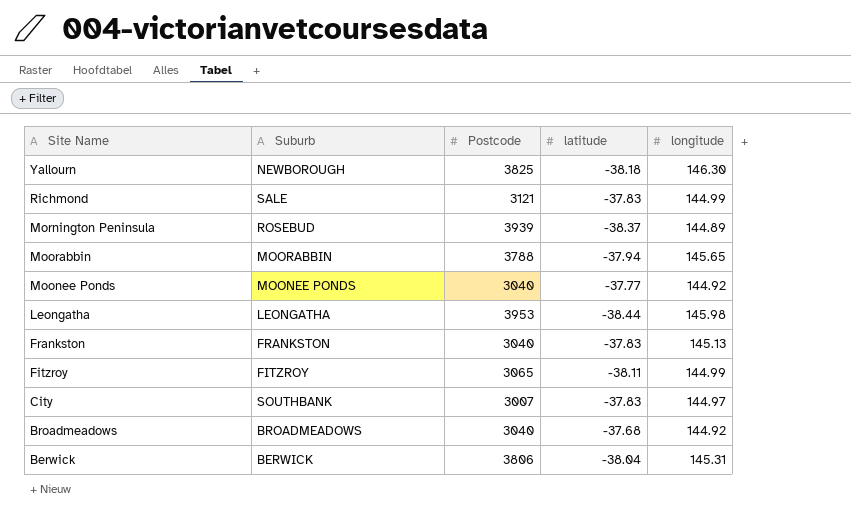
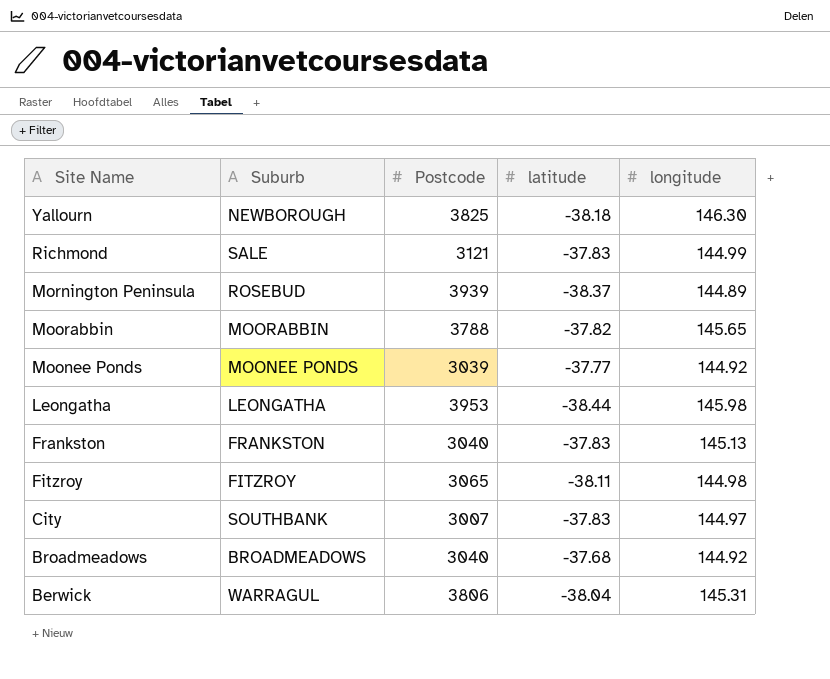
Moorabbin | latitude: -37.94 -> -37.82
Moonee Ponds | Postcode: 3040 -> 3039
Fitzroy | longitude: 144.99 -> 144.98
Berwick | Suburb: BERWICK -> WARRAGUL

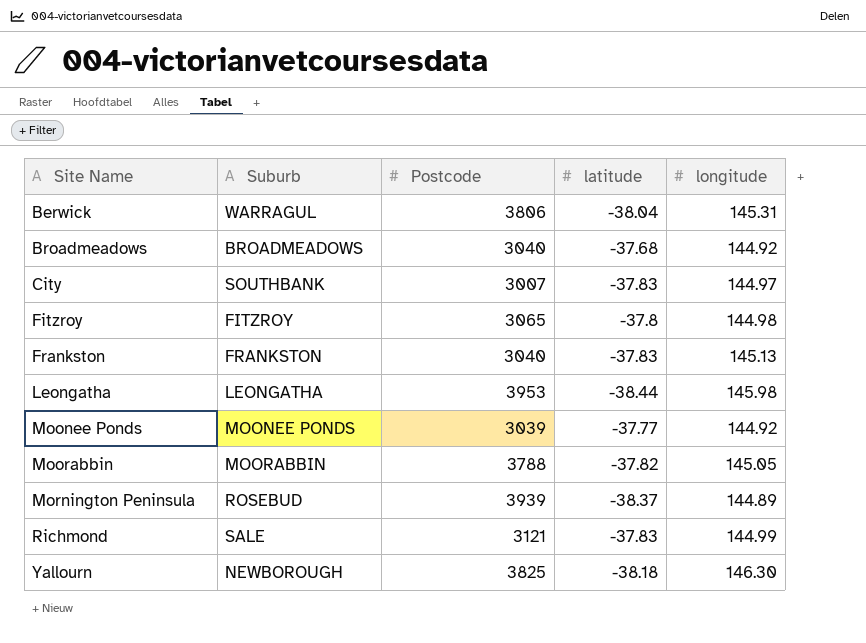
row order: Site Name descending -> Site Name ascending
Fitzroy | latitude: -38.11 -> -37.8
Moorabbin | longitude: 145.65 -> 145.05

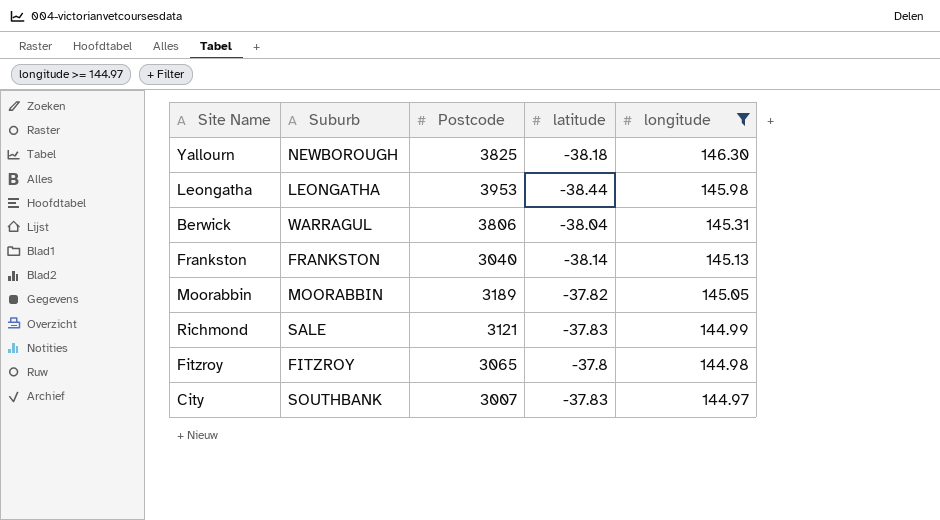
filter: none -> longitude >= 144.97
row order: Site Name ascending -> longitude descending
Frankston | latitude: -37.83 -> -38.14
Moorabbin | Postcode: 3788 -> 3189

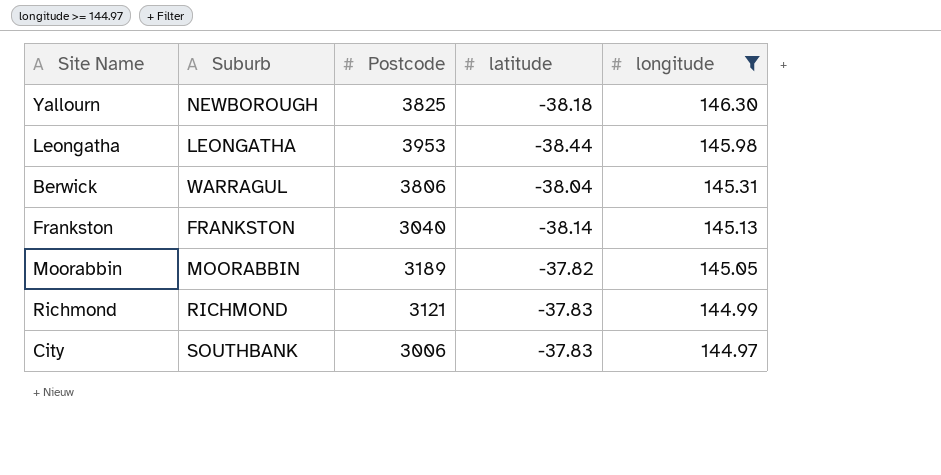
row Fitzroy: FITZROY | 3065 | -37.8 | 144.98 -> none
Richmond | Suburb: SALE -> RICHMOND
City | Postcode: 3007 -> 3006

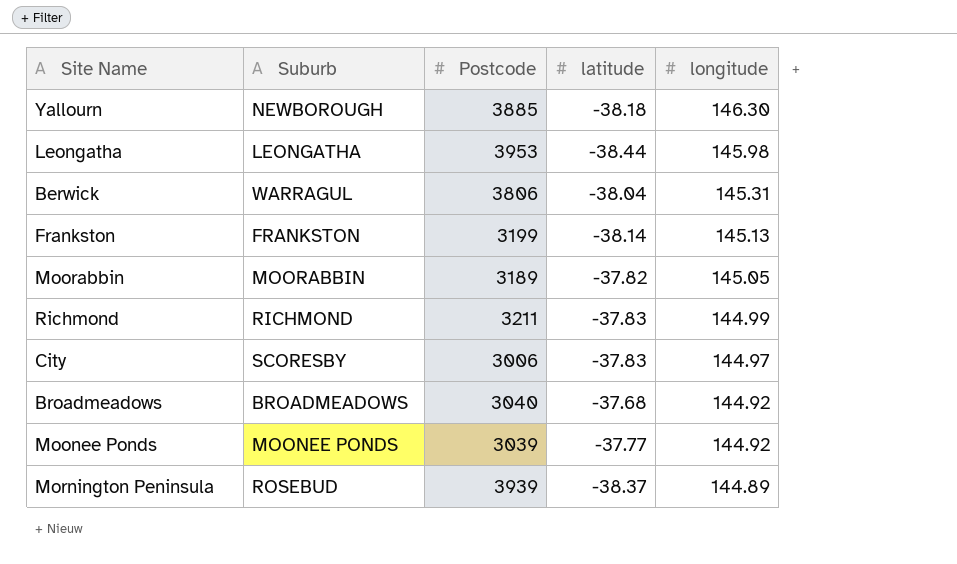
filter: longitude >= 144.97 -> none
Yallourn | Postcode: 3825 -> 3885
Frankston | Postcode: 3040 -> 3199
Richmond | Postcode: 3121 -> 3211
City | Suburb: SOUTHBANK -> SCORESBY

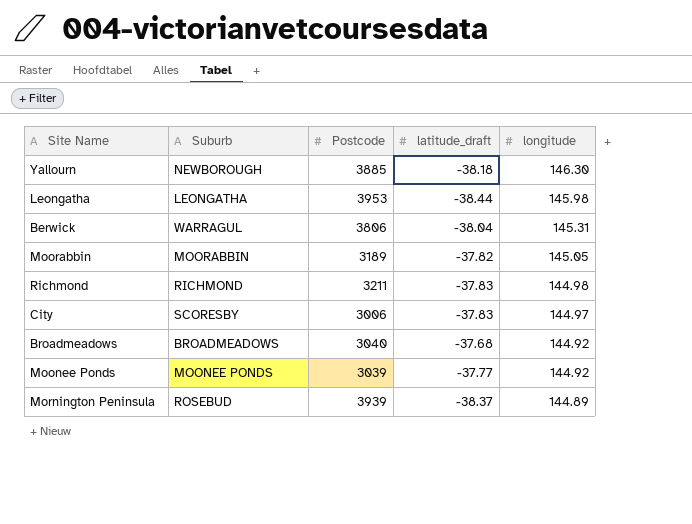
column name: latitude -> latitude_draft
row Frankston: FRANKSTON | 3199 | -38.14 | 145.13 -> none
Richmond | longitude: 144.99 -> 144.98

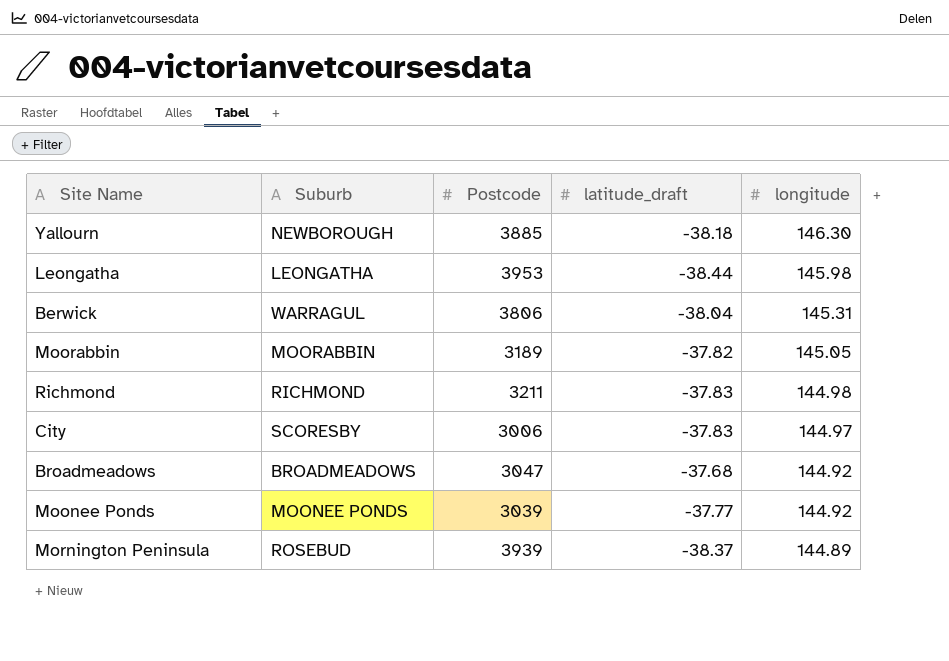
Broadmeadows | Postcode: 3040 -> 3047

